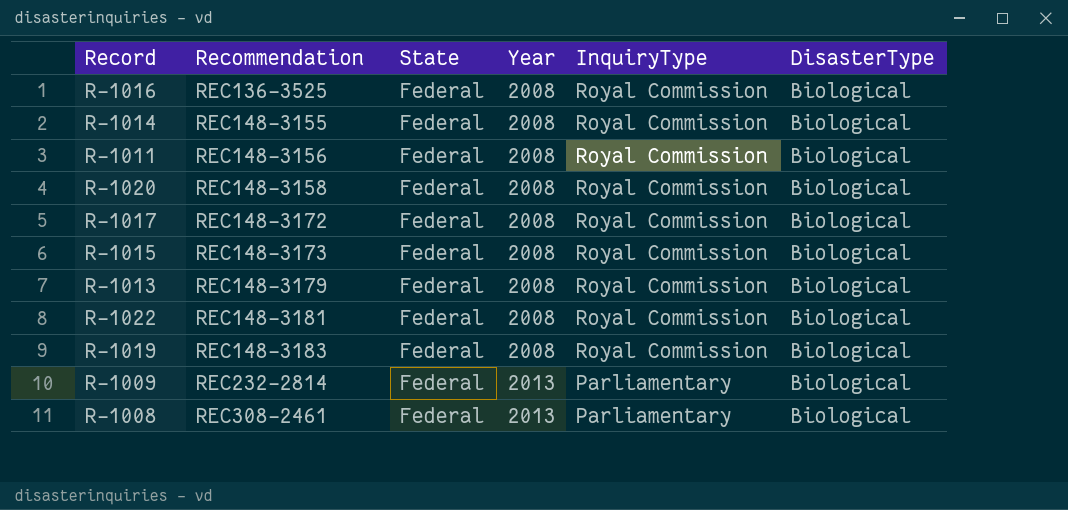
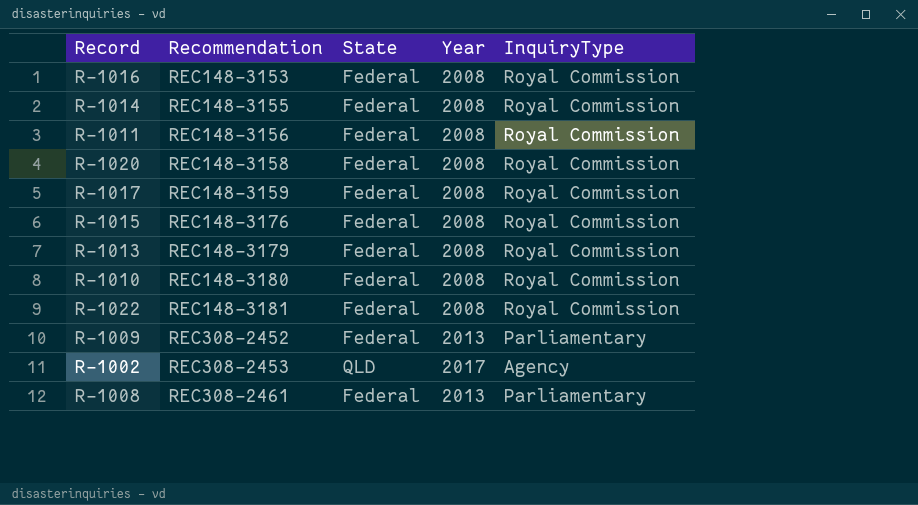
column DisasterType | position: 6 -> none
row R-1019: REC148-3183 | Federal | 2008 | Royal Commission | Biological -> none
R-1016 | Recommendation: REC136-3525 -> REC148-3153
R-1017 | Recommendation: REC148-3172 -> REC148-3159
R-1015 | Recommendation: REC148-3173 -> REC148-3176
row R-1010: none -> REC148-3180 | Federal | 2008 | Royal Commission
R-1009 | Recommendation: REC232-2814 -> REC308-2452
row R-1002: none -> REC308-2453 | QLD | 2017 | Agency

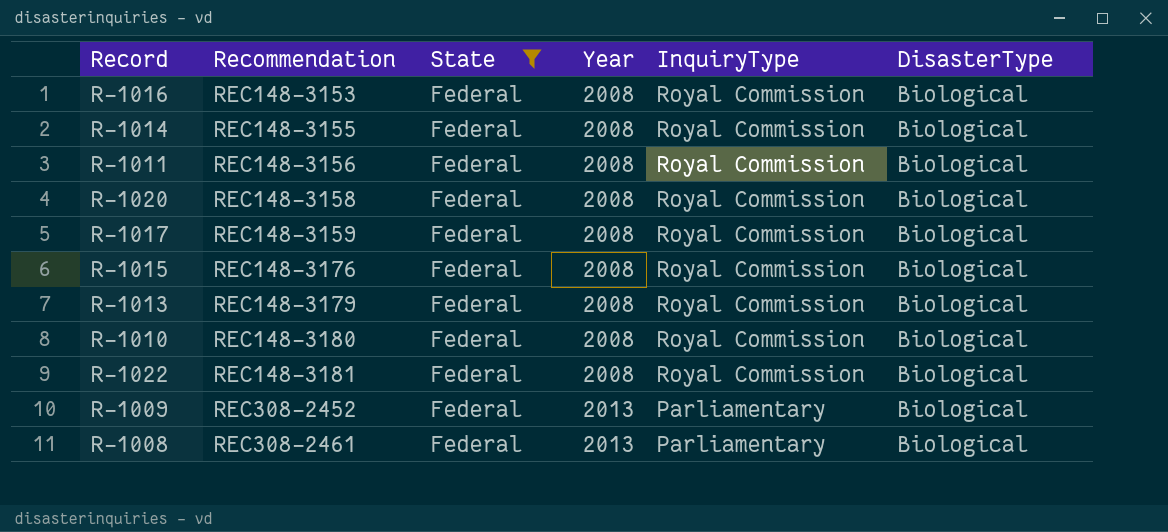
filter: none -> State = Federal
column DisasterType | position: none -> 6

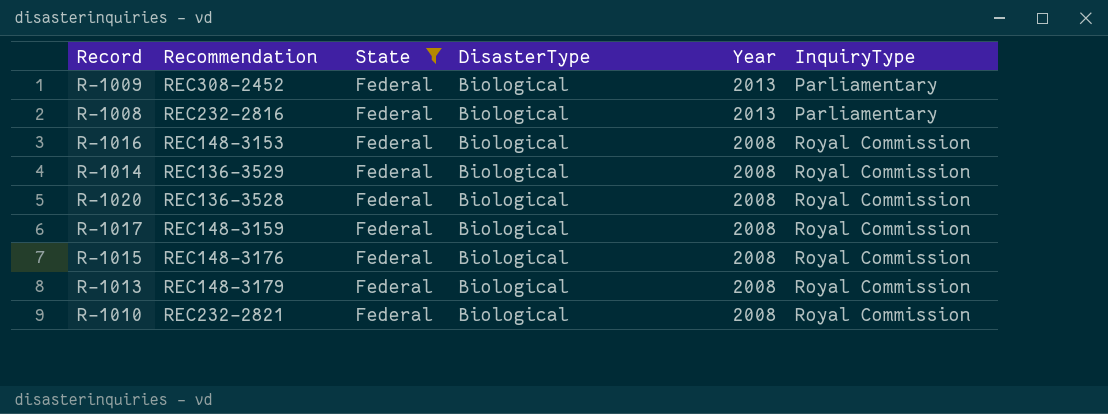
row order: Recommendation ascending -> Year descending
column DisasterType | position: 6 -> 4
row R-1011: REC148-3156 | Federal | 2008 | Royal Commission | Biological -> none
row R-1022: REC148-3181 | Federal | 2008 | Royal Commission | Biological -> none
R-1008 | Recommendation: REC308-2461 -> REC232-2816
R-1014 | Recommendation: REC148-3155 -> REC136-3529
R-1020 | Recommendation: REC148-3158 -> REC136-3528
R-1010 | Recommendation: REC148-3180 -> REC232-2821

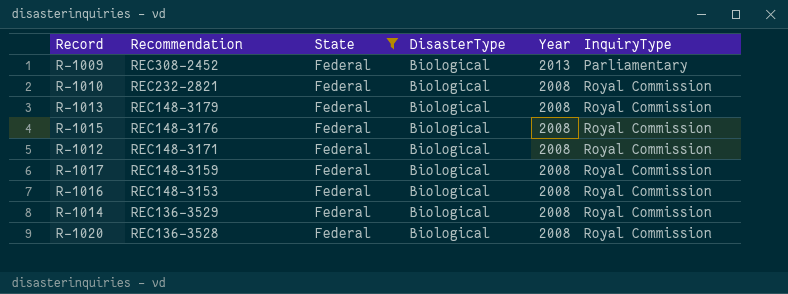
row order: Year descending -> Recommendation descending
row R-1008: REC232-2816 | Federal | Biological | 2013 | Parliamentary -> none
row R-1012: none -> REC148-3171 | Federal | Biological | 2008 | Royal Commission

